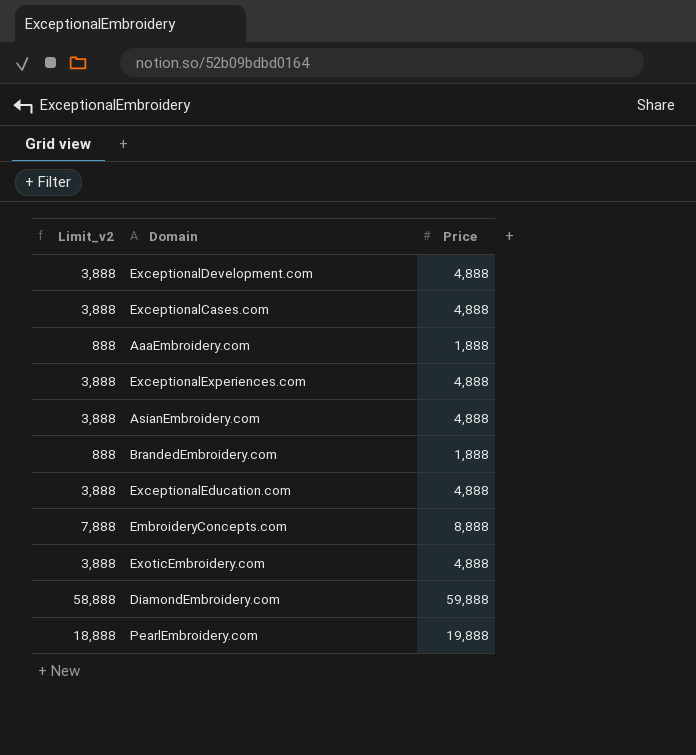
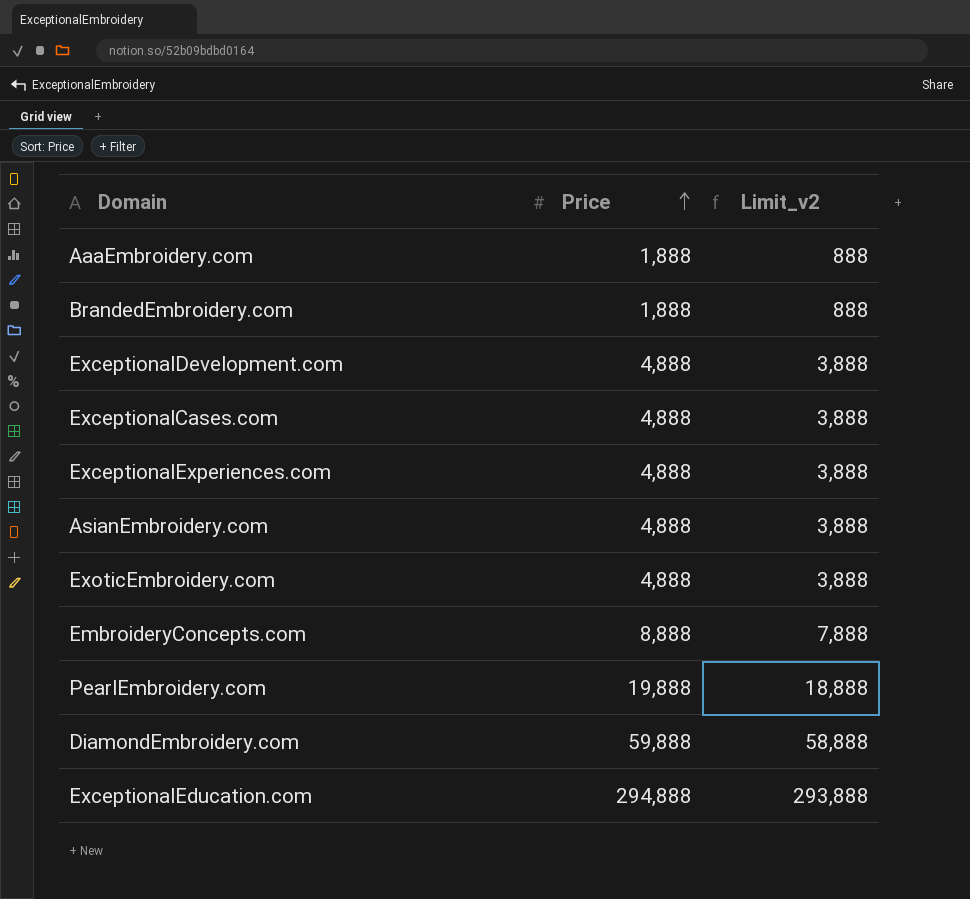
row order: none -> Price ascending
column Limit_v2 | position: 1 -> 3
ExceptionalEducation.com | Price: 4,888 -> 294,888
ExceptionalEducation.com | Limit_v2: 3,888 -> 293,888

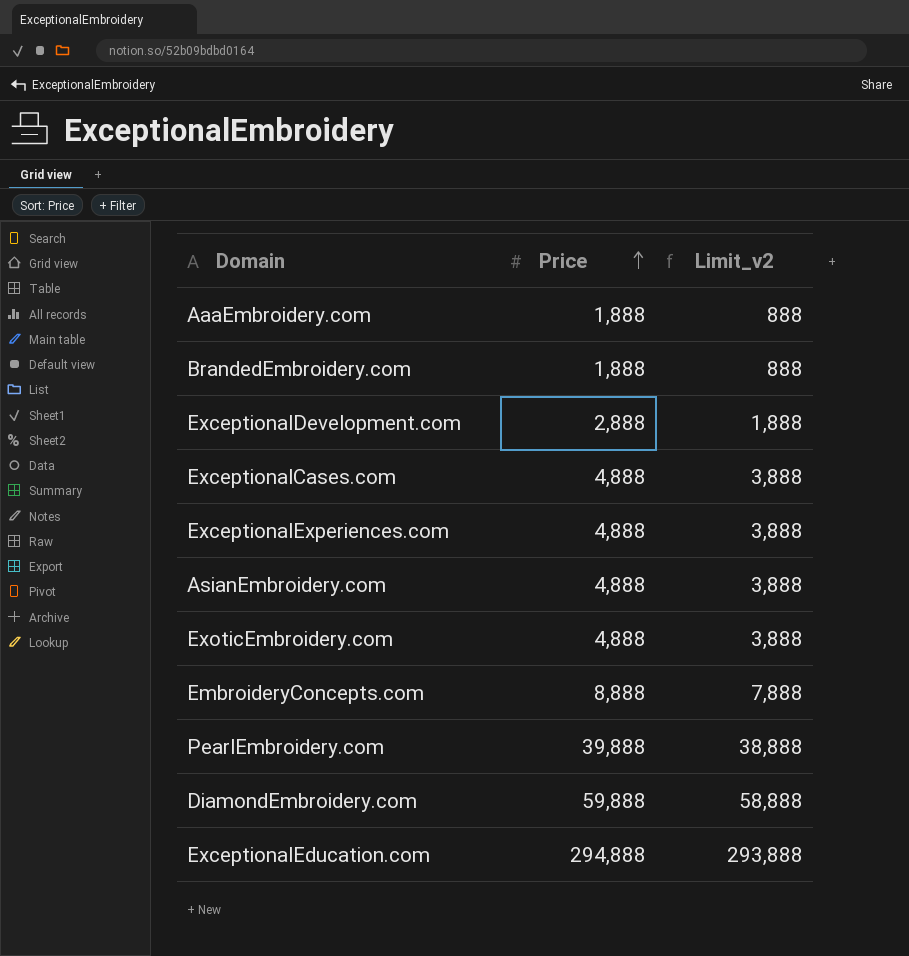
ExceptionalDevelopment.com | Price: 4,888 -> 2,888
ExceptionalDevelopment.com | Limit_v2: 3,888 -> 1,888
PearlEmbroidery.com | Price: 19,888 -> 39,888
PearlEmbroidery.com | Limit_v2: 18,888 -> 38,888

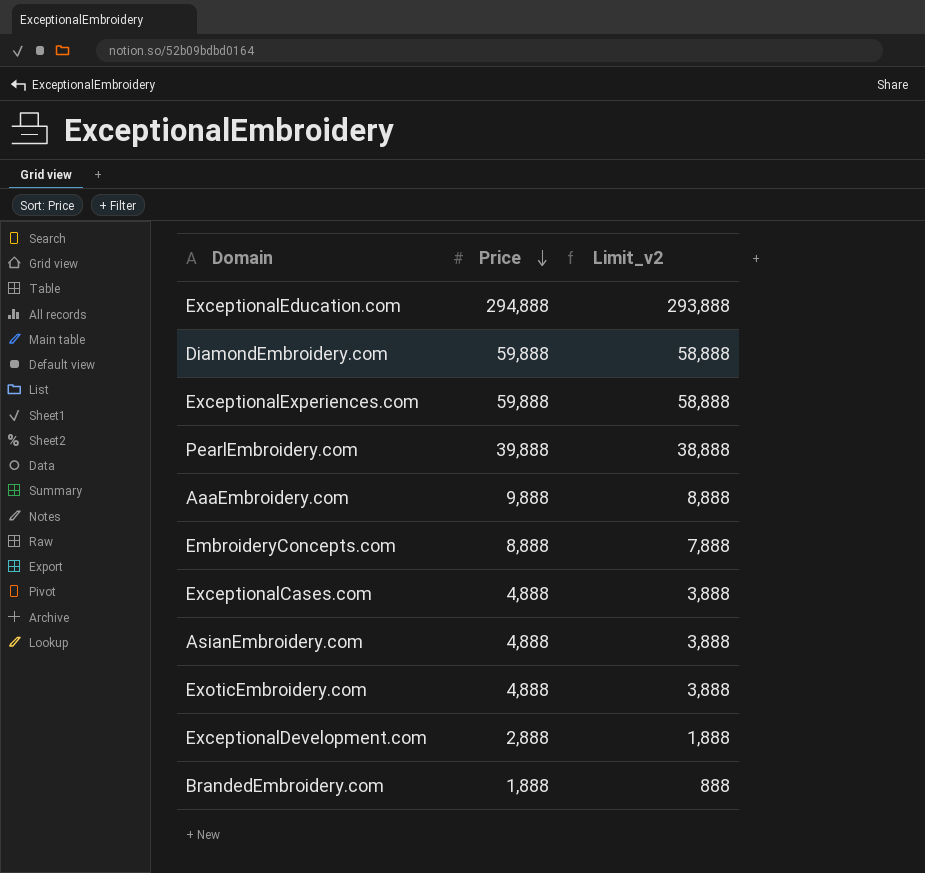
row order: Price ascending -> Price descending
ExceptionalExperiences.com | Price: 4,888 -> 59,888
ExceptionalExperiences.com | Limit_v2: 3,888 -> 58,888
AaaEmbroidery.com | Price: 1,888 -> 9,888
AaaEmbroidery.com | Limit_v2: 888 -> 8,888

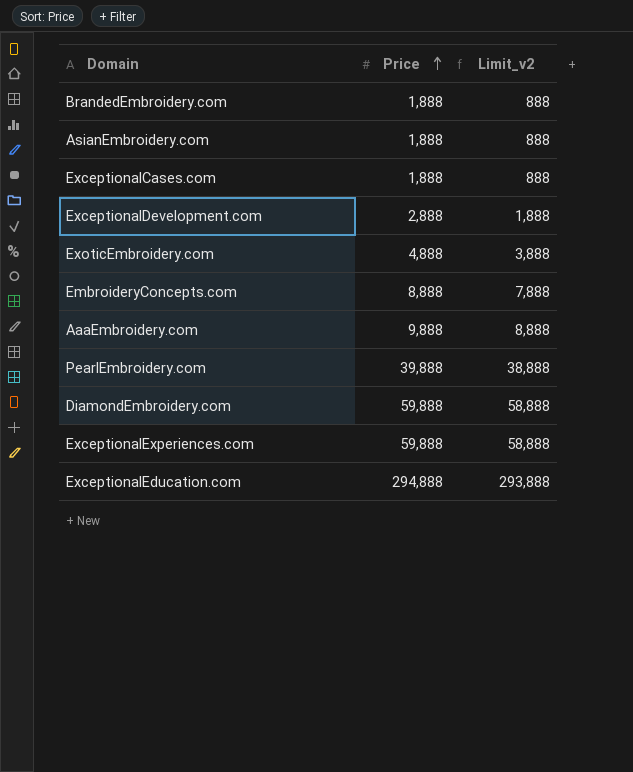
row order: Price descending -> Price ascending
AsianEmbroidery.com | Price: 4,888 -> 1,888
AsianEmbroidery.com | Limit_v2: 3,888 -> 888
ExceptionalCases.com | Price: 4,888 -> 1,888
ExceptionalCases.com | Limit_v2: 3,888 -> 888

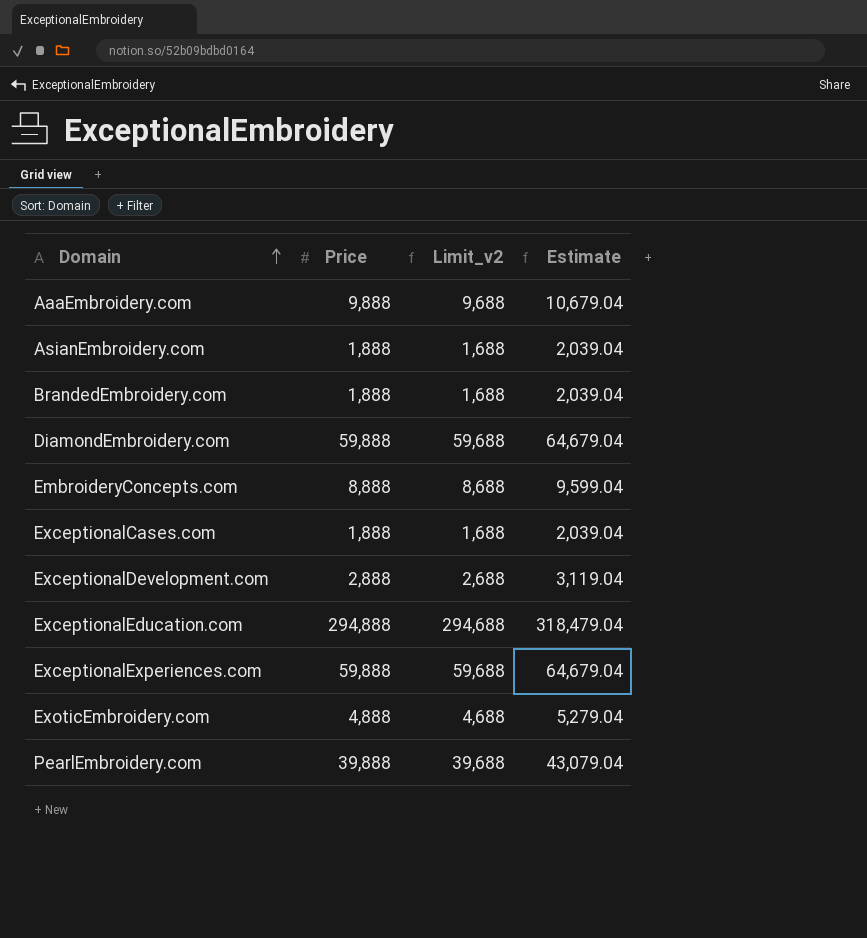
row order: Price ascending -> Domain ascending
column Limit_v2 | formula: [Price] - 1000 -> [Price] - 200
column Estimate | formula: none -> [Price] * 1.08

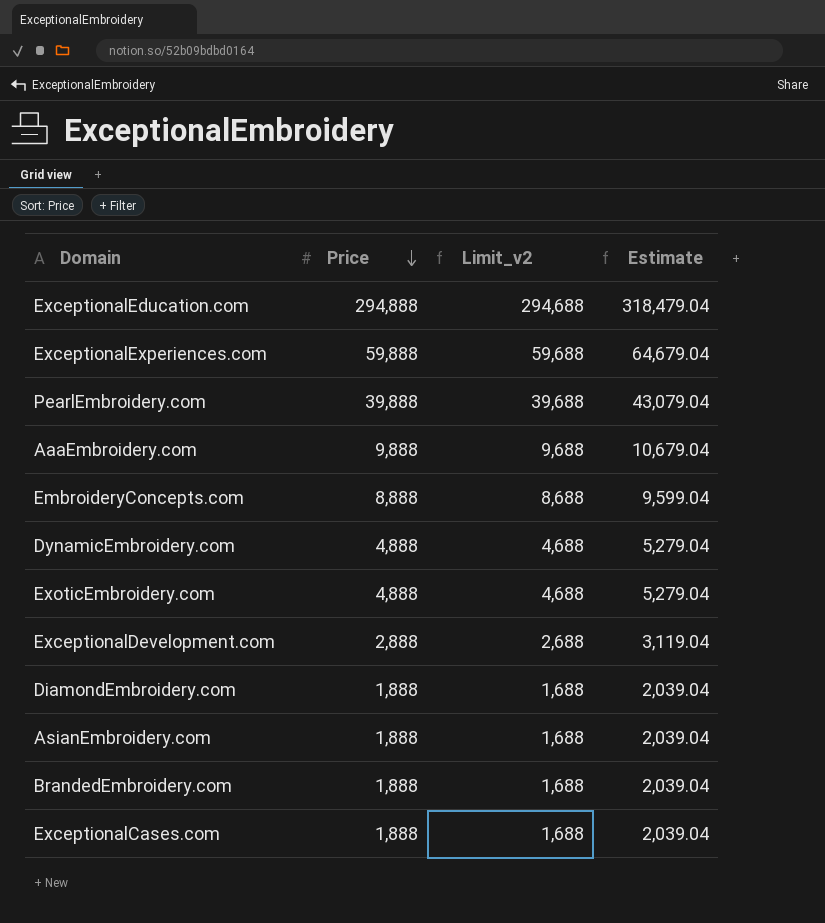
row order: Domain ascending -> Price descending
row DynamicEmbroidery.com: none -> 4,888 | 4,688 | 5,279.04
DiamondEmbroidery.com | Price: 59,888 -> 1,888
DiamondEmbroidery.com | Limit_v2: 59,688 -> 1,688
DiamondEmbroidery.com | Estimate: 64,679.04 -> 2,039.04

